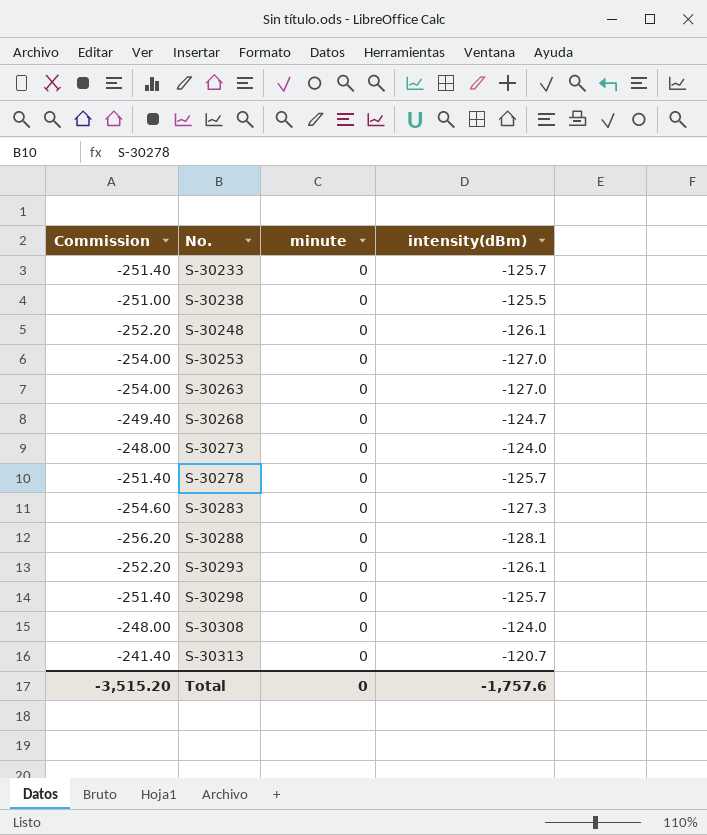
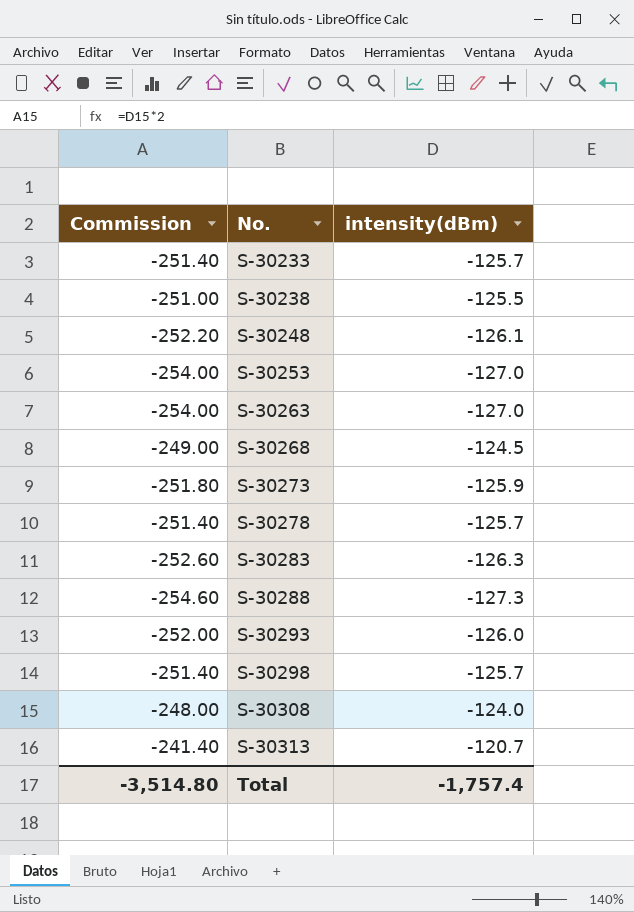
column minute | position: 3 -> none
S-30268 | Commission: -249.40 -> -249.00
S-30268 | intensity(dBm): -124.7 -> -124.5
S-30273 | Commission: -248.00 -> -251.80
S-30273 | intensity(dBm): -124.0 -> -125.9
S-30283 | Commission: -254.60 -> -252.60
S-30283 | intensity(dBm): -127.3 -> -126.3
S-30288 | Commission: -256.20 -> -254.60
S-30288 | intensity(dBm): -128.1 -> -127.3
S-30293 | Commission: -252.20 -> -252.00
S-30293 | intensity(dBm): -126.1 -> -126.0
Total | Commission: -3,515.20 -> -3,514.80
Total | intensity(dBm): -1,757.6 -> -1,757.4

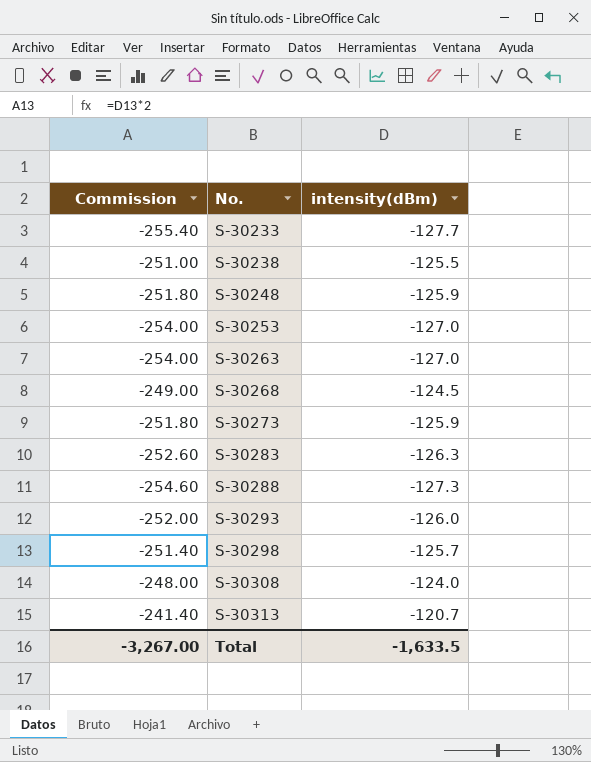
row S-30278: -251.40 | -125.7 -> none
S-30233 | Commission: -251.40 -> -255.40
S-30233 | intensity(dBm): -125.7 -> -127.7
S-30248 | Commission: -252.20 -> -251.80
S-30248 | intensity(dBm): -126.1 -> -125.9
Total | Commission: -3,514.80 -> -3,267.00
Total | intensity(dBm): -1,757.4 -> -1,633.5

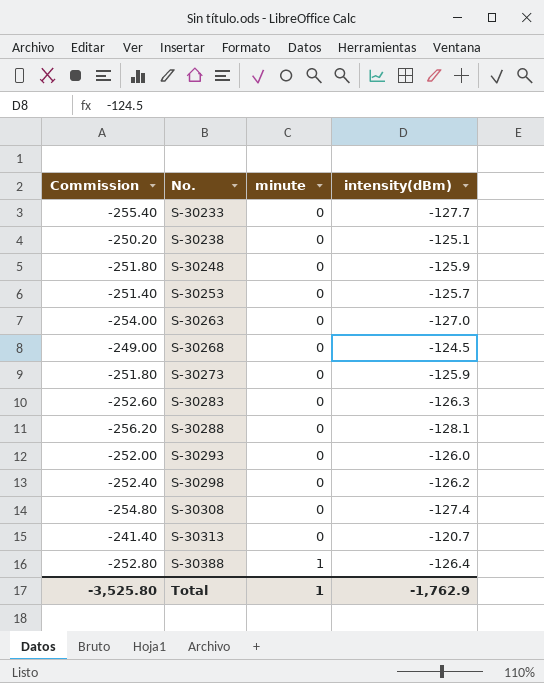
column minute | position: none -> 3
S-30238 | Commission: -251.00 -> -250.20
S-30238 | intensity(dBm): -125.5 -> -125.1
S-30253 | Commission: -254.00 -> -251.40
S-30253 | intensity(dBm): -127.0 -> -125.7
S-30288 | Commission: -254.60 -> -256.20
S-30288 | intensity(dBm): -127.3 -> -128.1
S-30298 | Commission: -251.40 -> -252.40
S-30298 | intensity(dBm): -125.7 -> -126.2
S-30308 | Commission: -248.00 -> -254.80
S-30308 | intensity(dBm): -124.0 -> -127.4
row S-30388: none -> -252.80 | 1 | -126.4
Total | Commission: -3,267.00 -> -3,525.80
Total | intensity(dBm): -1,633.5 -> -1,762.9

